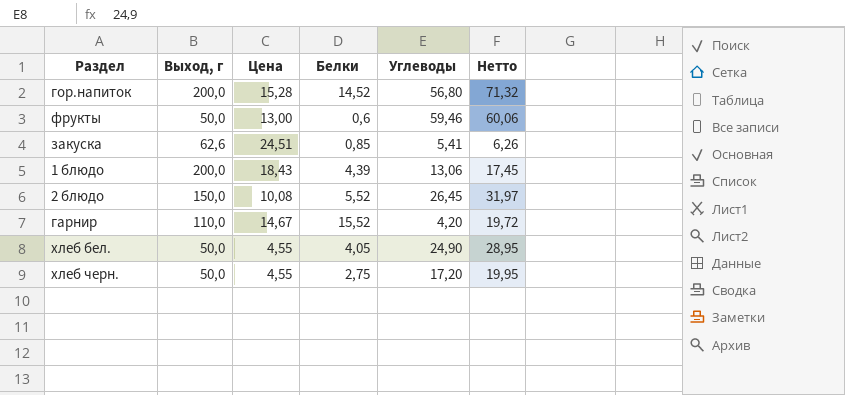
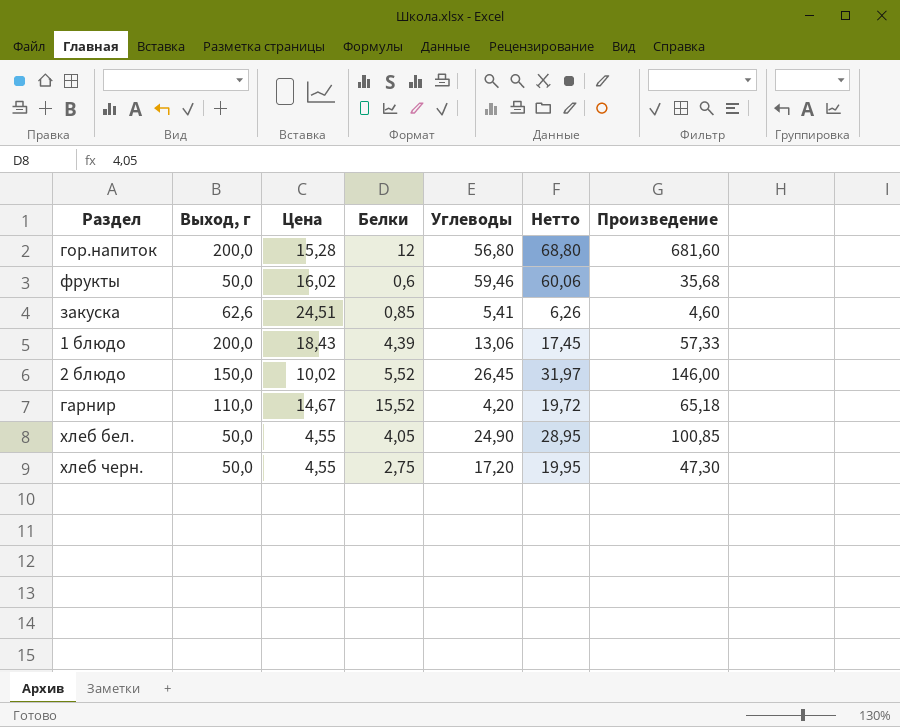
column Произведение | formula: none -> [Белки] * [Углеводы]
гор.напиток | Белки: 14,52 -> 12
гор.напиток | Нетто: 71,32 -> 68,80
фрукты | Цена: 13,00 -> 16,02
2 блюдо | Цена: 10,08 -> 10,02

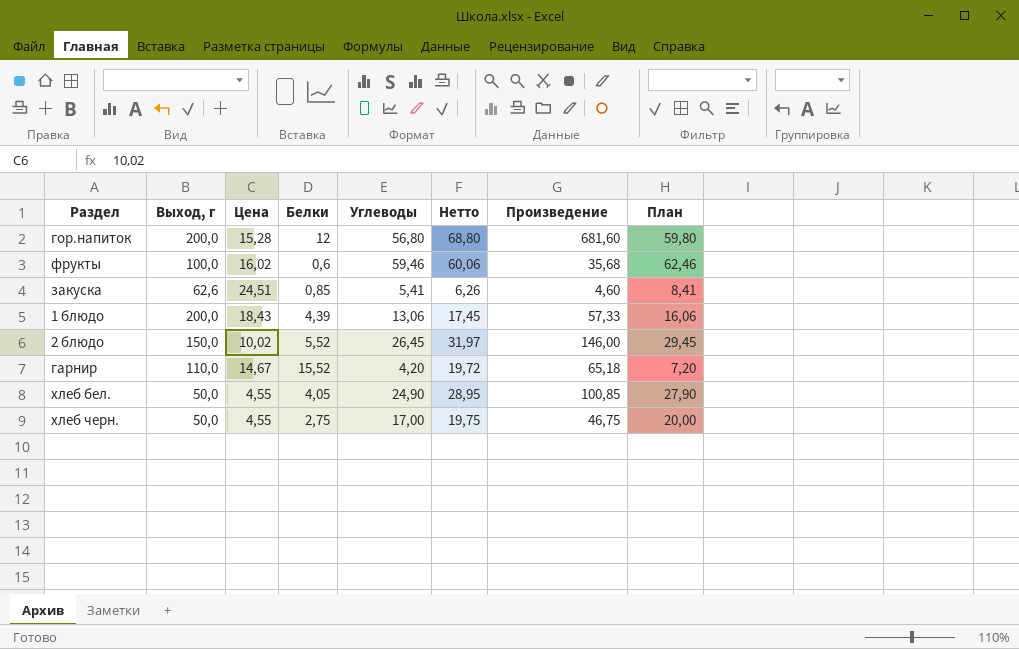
column План | formula: none -> [Углеводы] + 3
фрукты | Выход, г: 50,0 -> 100,0
хлеб черн. | Углеводы: 17,20 -> 17,00
хлеб черн. | Нетто: 19,95 -> 19,75
хлеб черн. | Произведение: 47,30 -> 46,75

